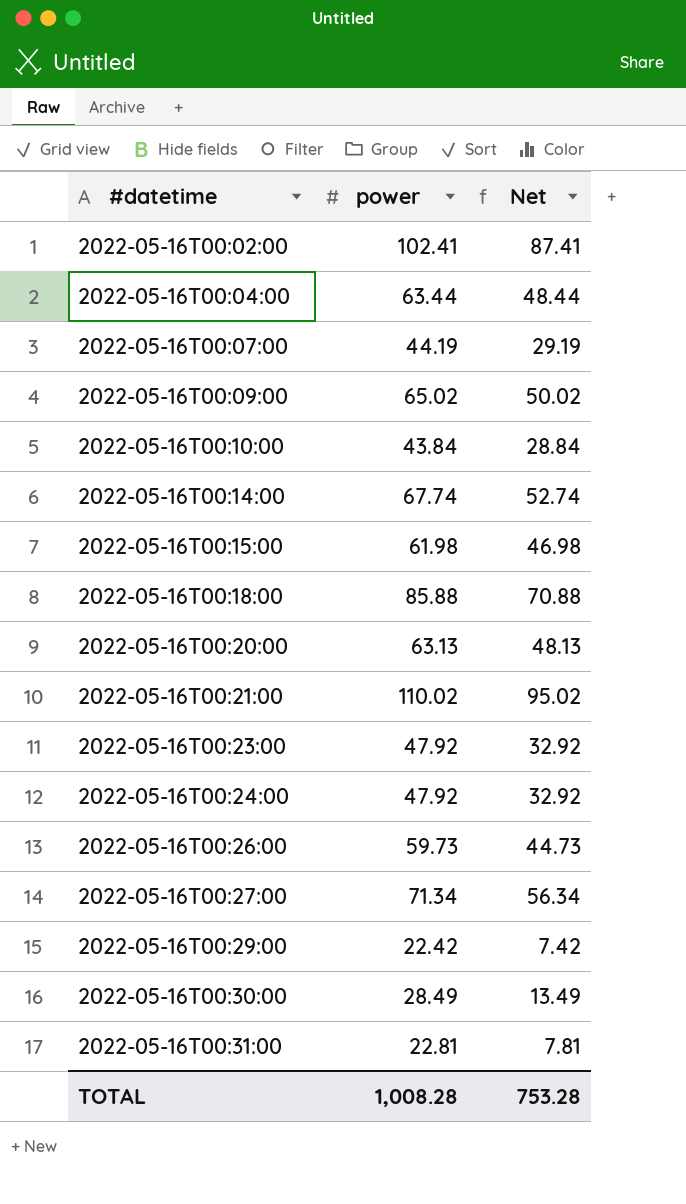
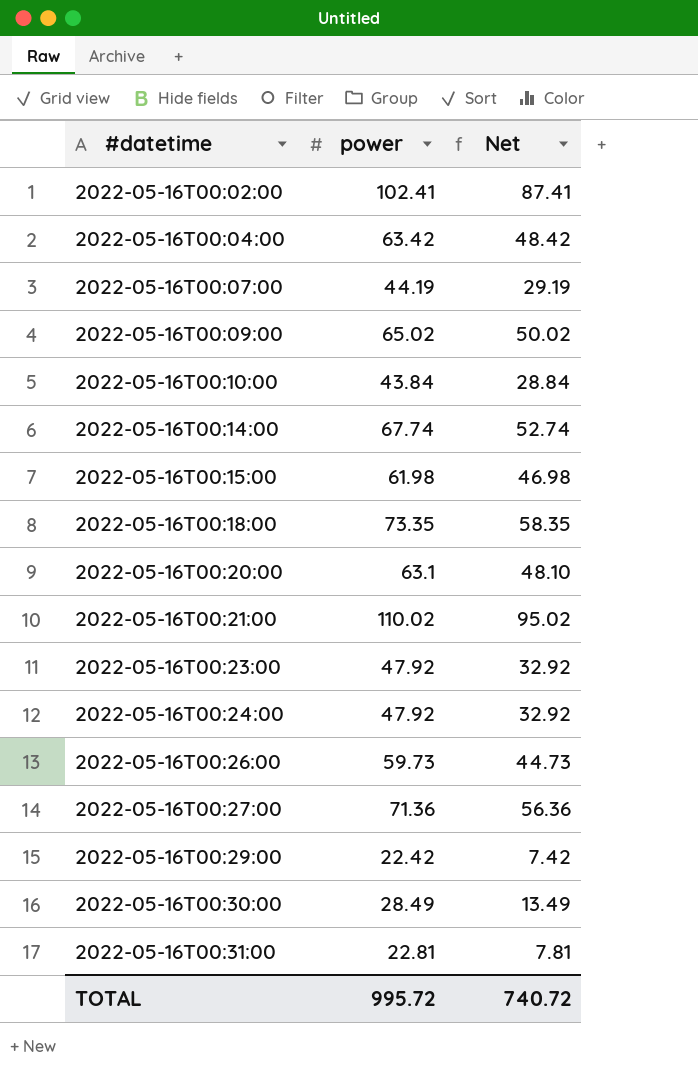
2022-05-16T00:04:00 | power: 63.44 -> 63.42
2022-05-16T00:04:00 | Net: 48.44 -> 48.42
2022-05-16T00:18:00 | power: 85.88 -> 73.35
2022-05-16T00:18:00 | Net: 70.88 -> 58.35
2022-05-16T00:20:00 | power: 63.13 -> 63.1
2022-05-16T00:20:00 | Net: 48.13 -> 48.10
2022-05-16T00:27:00 | power: 71.34 -> 71.36
2022-05-16T00:27:00 | Net: 56.34 -> 56.36
TOTAL | power: 1,008.28 -> 995.72
TOTAL | Net: 753.28 -> 740.72

